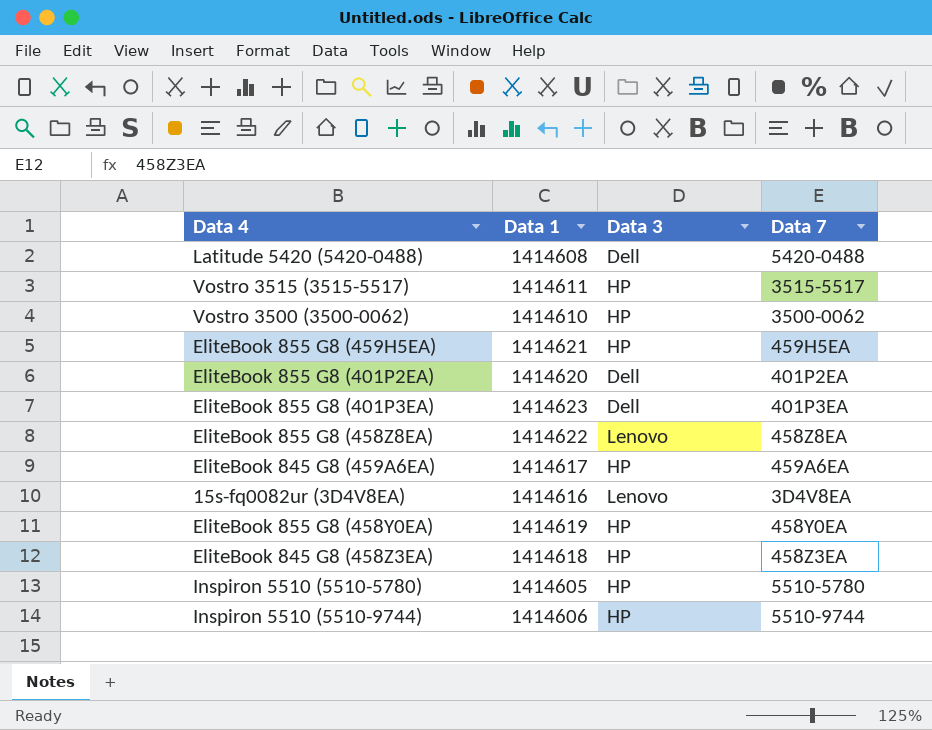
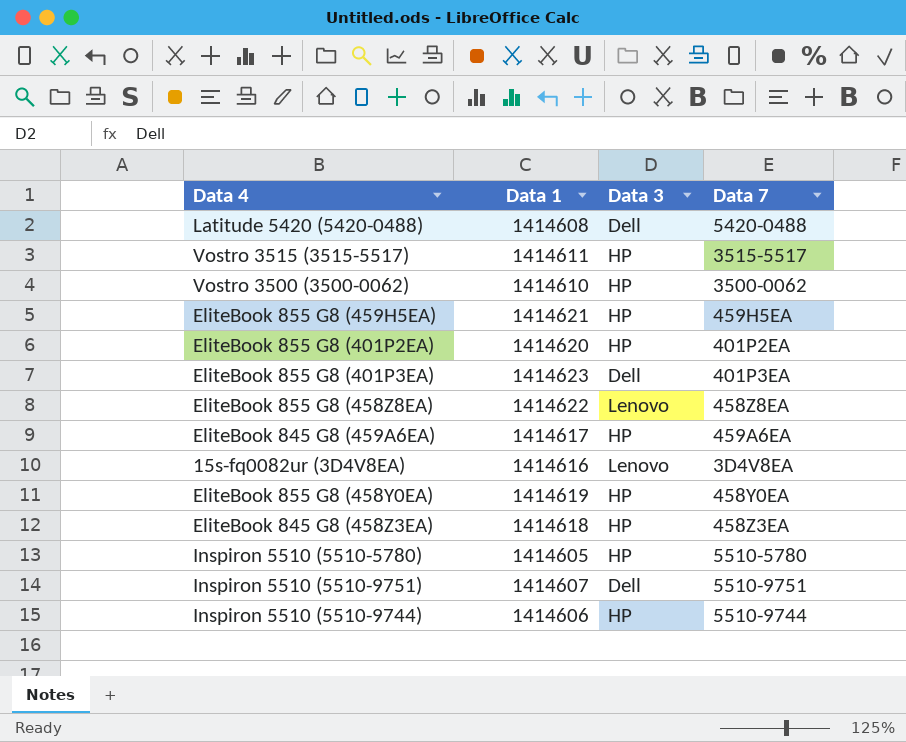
EliteBook 855 G8 (401P2EA) | Data 3: Dell -> HP
row Inspiron 5510 (5510-9751): none -> 1414607 | Dell | 5510-9751

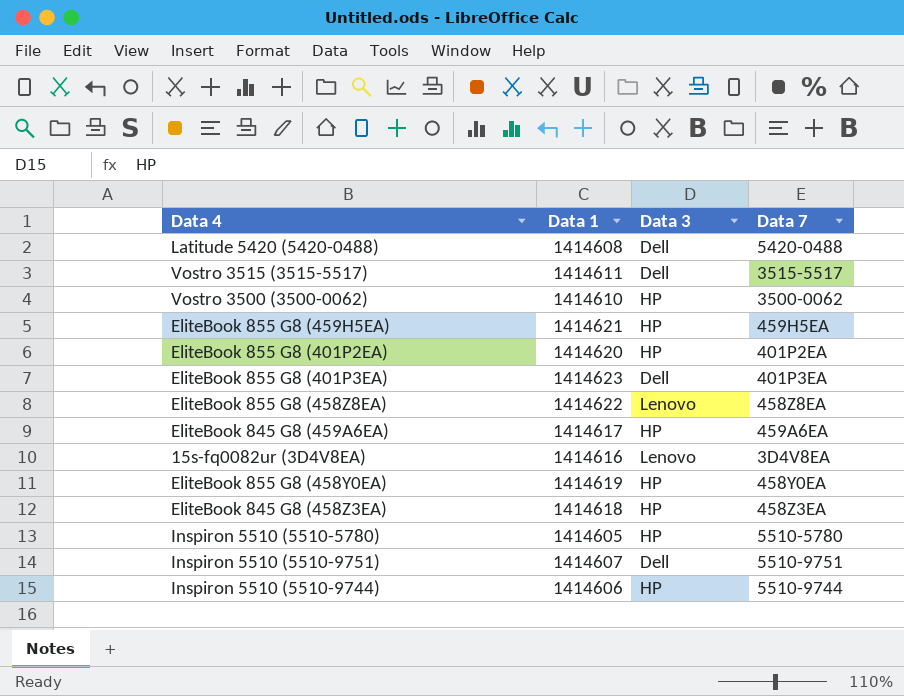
Vostro 3515 (3515-5517) | Data 3: HP -> Dell

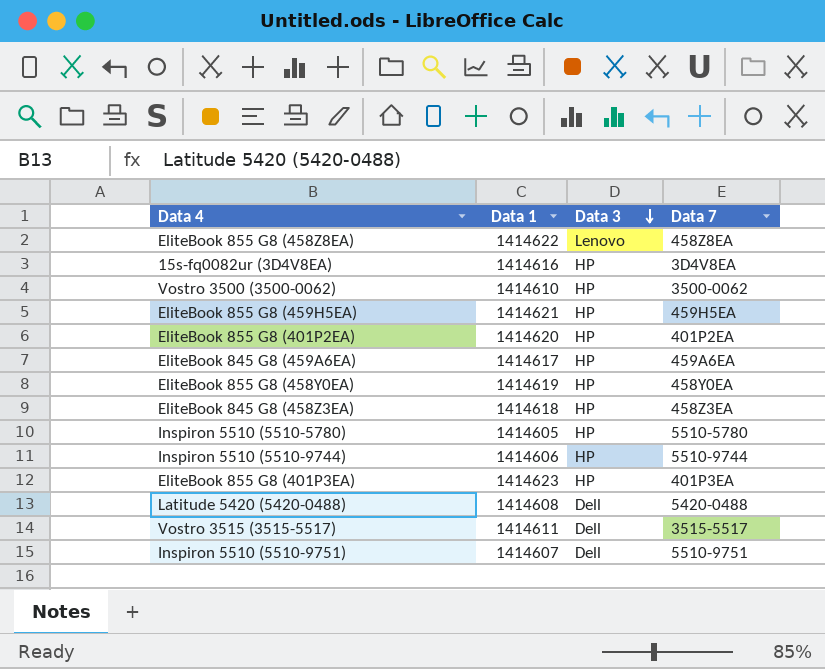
row order: none -> Data 3 descending
15s-fq0082ur (3D4V8EA) | Data 3: Lenovo -> HP
EliteBook 855 G8 (401P3EA) | Data 3: Dell -> HP

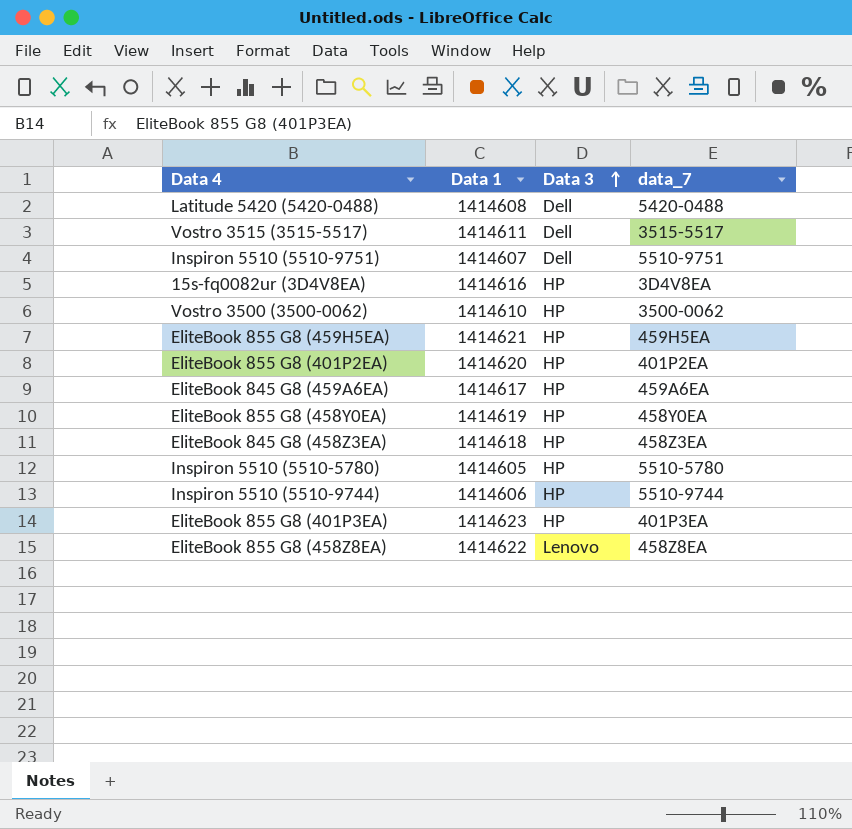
row order: Data 3 descending -> Data 3 ascending
column name: Data 7 -> data_7

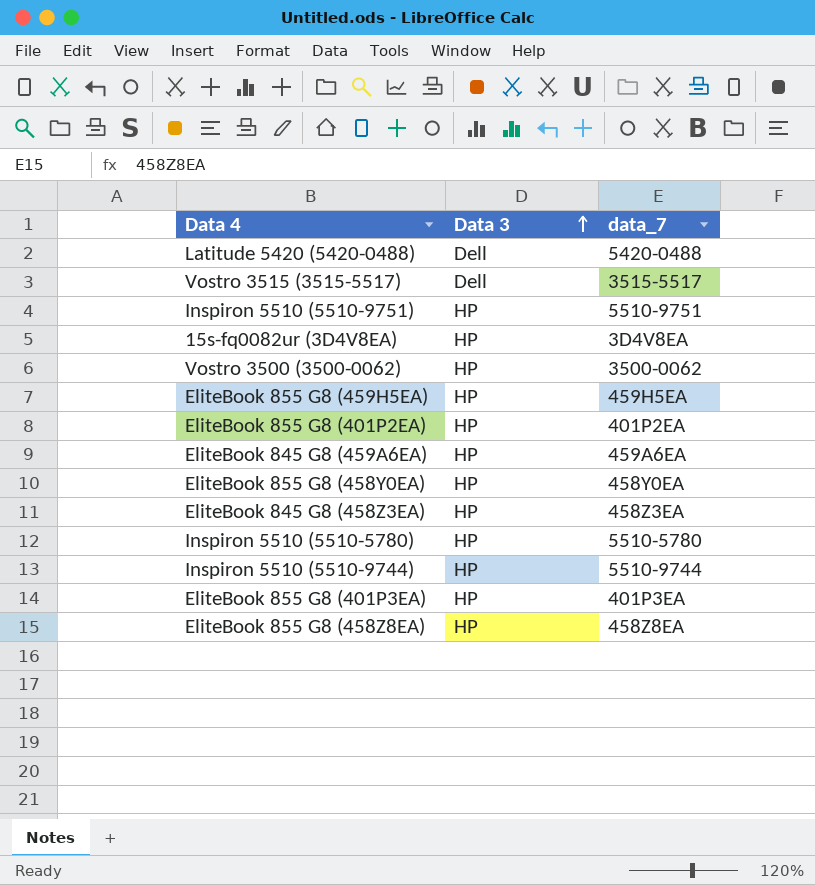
column Data 1 | position: 2 -> none
Inspiron 5510 (5510-9751) | Data 3: Dell -> HP
EliteBook 855 G8 (458Z8EA) | Data 3: Lenovo -> HP

